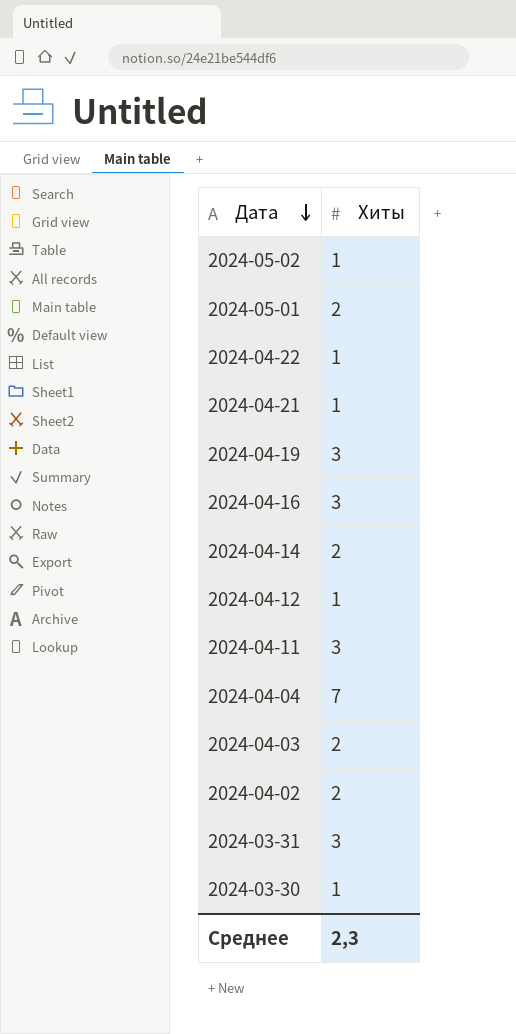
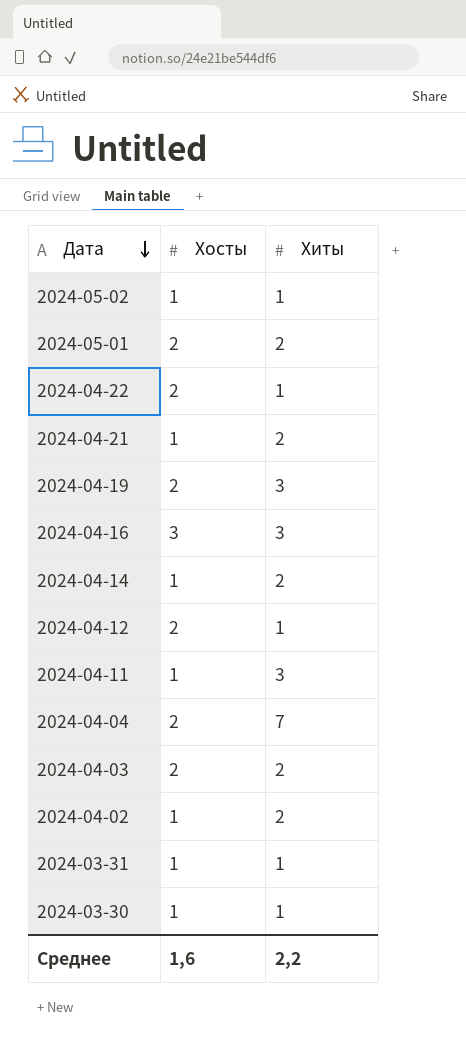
column Хосты | position: none -> 2
2024-04-21 | Хиты: 1 -> 2
2024-03-31 | Хиты: 3 -> 1
Среднее | Хиты: 2,3 -> 2,2

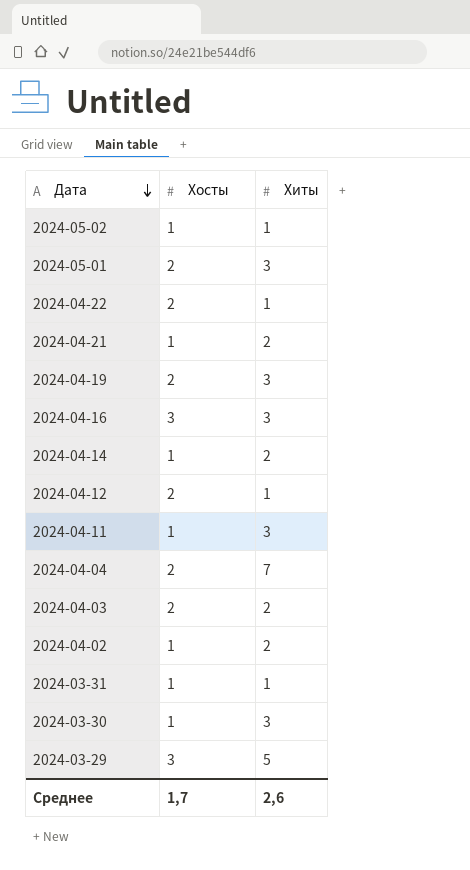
2024-05-01 | Хиты: 2 -> 3
2024-03-30 | Хиты: 1 -> 3
row 2024-03-29: none -> 3 | 5
Среднее | Хосты: 1,6 -> 1,7
Среднее | Хиты: 2,2 -> 2,6

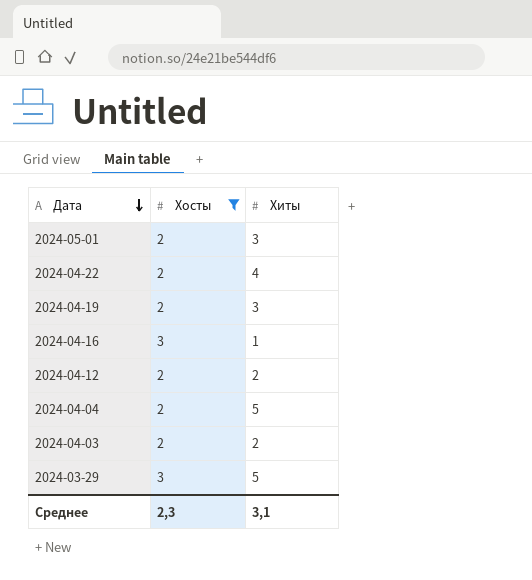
filter: none -> Хосты != 1
2024-04-22 | Хиты: 1 -> 4
2024-04-16 | Хиты: 3 -> 1
2024-04-12 | Хиты: 1 -> 2
2024-04-04 | Хиты: 7 -> 5
Среднее | Хосты: 1,7 -> 2,3
Среднее | Хиты: 2,6 -> 3,1

